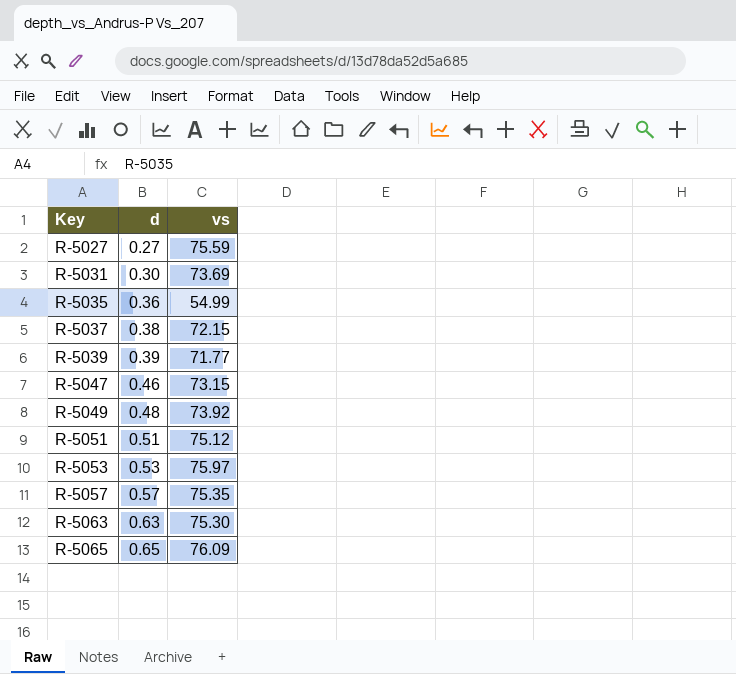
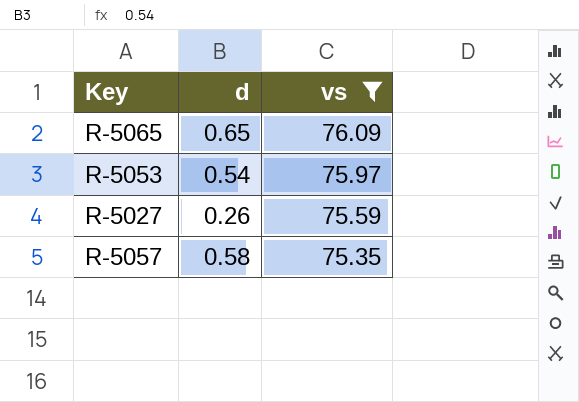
filter: none -> vs >= 75.35
row order: Key ascending -> vs descending
R-5053 | d: 0.53 -> 0.54
R-5027 | d: 0.27 -> 0.26
R-5057 | d: 0.57 -> 0.58

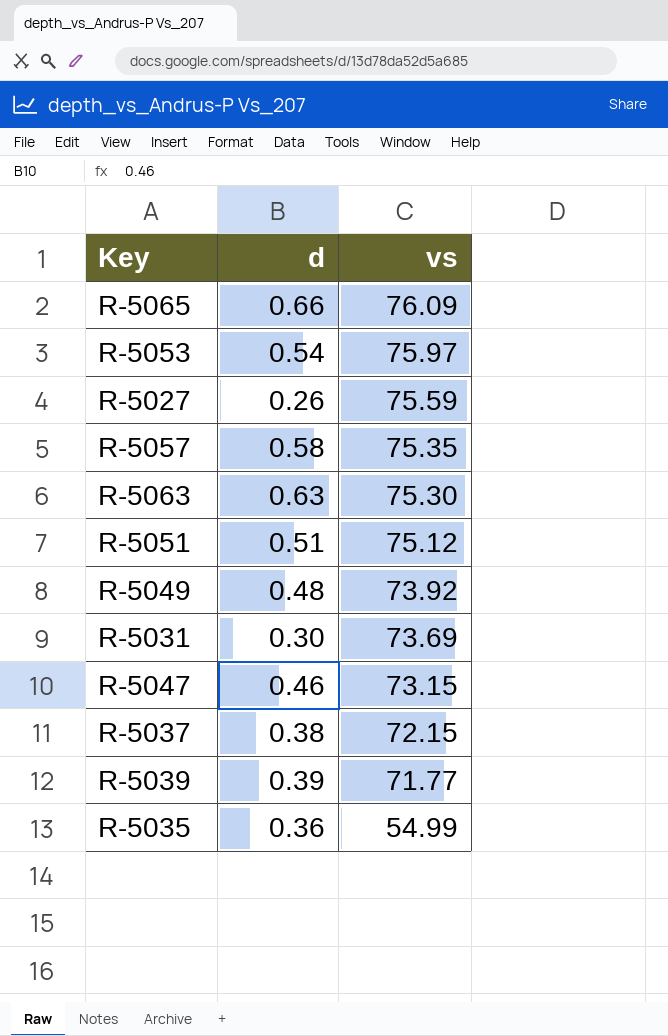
filter: vs >= 75.35 -> none
R-5065 | d: 0.65 -> 0.66

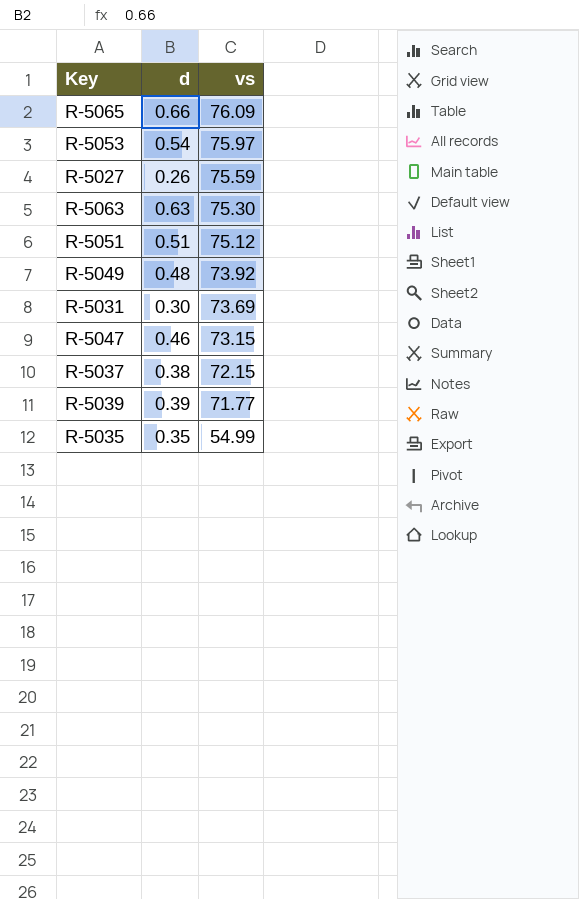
row R-5057: 0.58 | 75.35 -> none
R-5035 | d: 0.36 -> 0.35

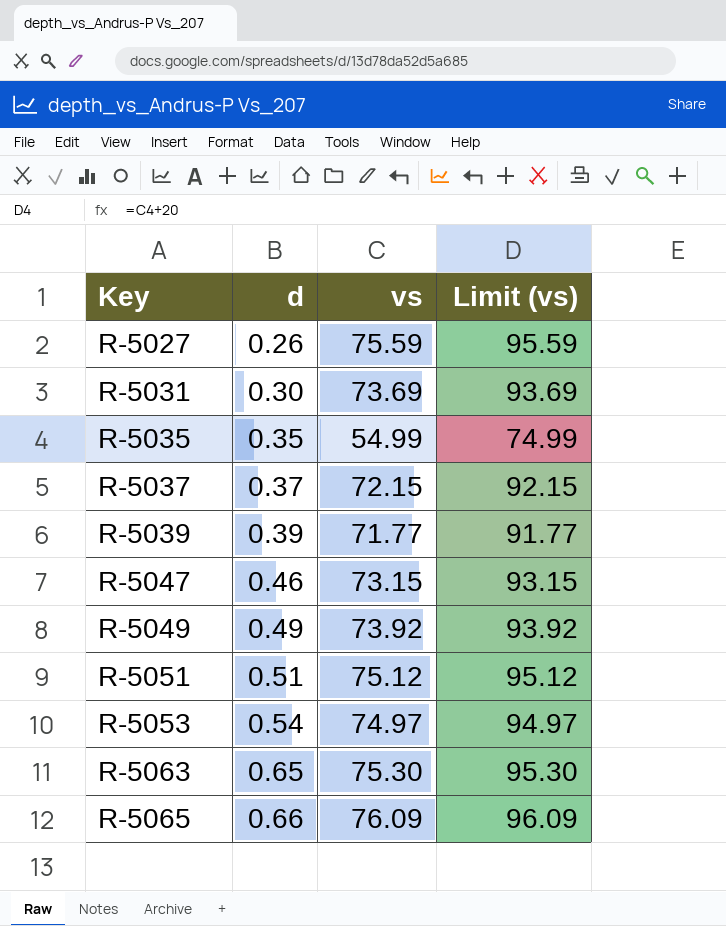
row order: vs descending -> Key ascending
column Limit (vs) | formula: none -> [vs] + 20
R-5037 | d: 0.38 -> 0.37
R-5049 | d: 0.48 -> 0.49
R-5053 | vs: 75.97 -> 74.97
R-5063 | d: 0.63 -> 0.65

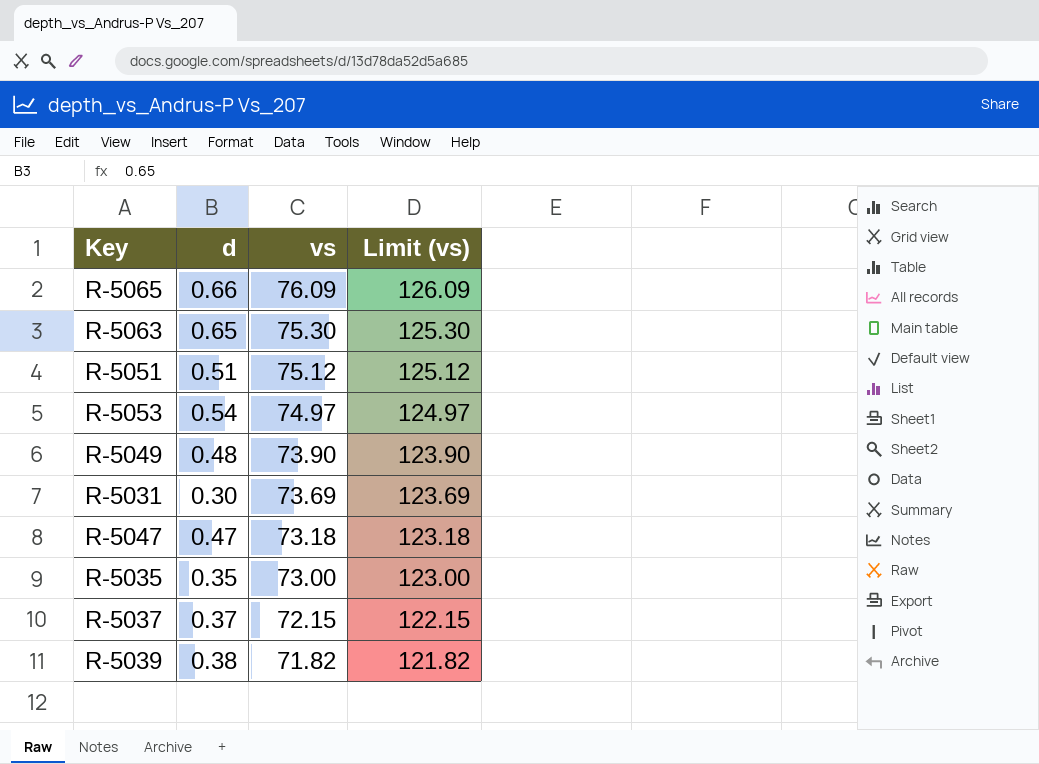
row order: Key ascending -> vs descending
column Limit (vs) | formula: [vs] + 20 -> [vs] + 50
row R-5027: 0.26 | 75.59 | 95.59 -> none
R-5049 | d: 0.49 -> 0.48
R-5049 | vs: 73.92 -> 73.90
R-5047 | d: 0.46 -> 0.47
R-5047 | vs: 73.15 -> 73.18
R-5035 | vs: 54.99 -> 73.00
R-5039 | d: 0.39 -> 0.38
R-5039 | vs: 71.77 -> 71.82

